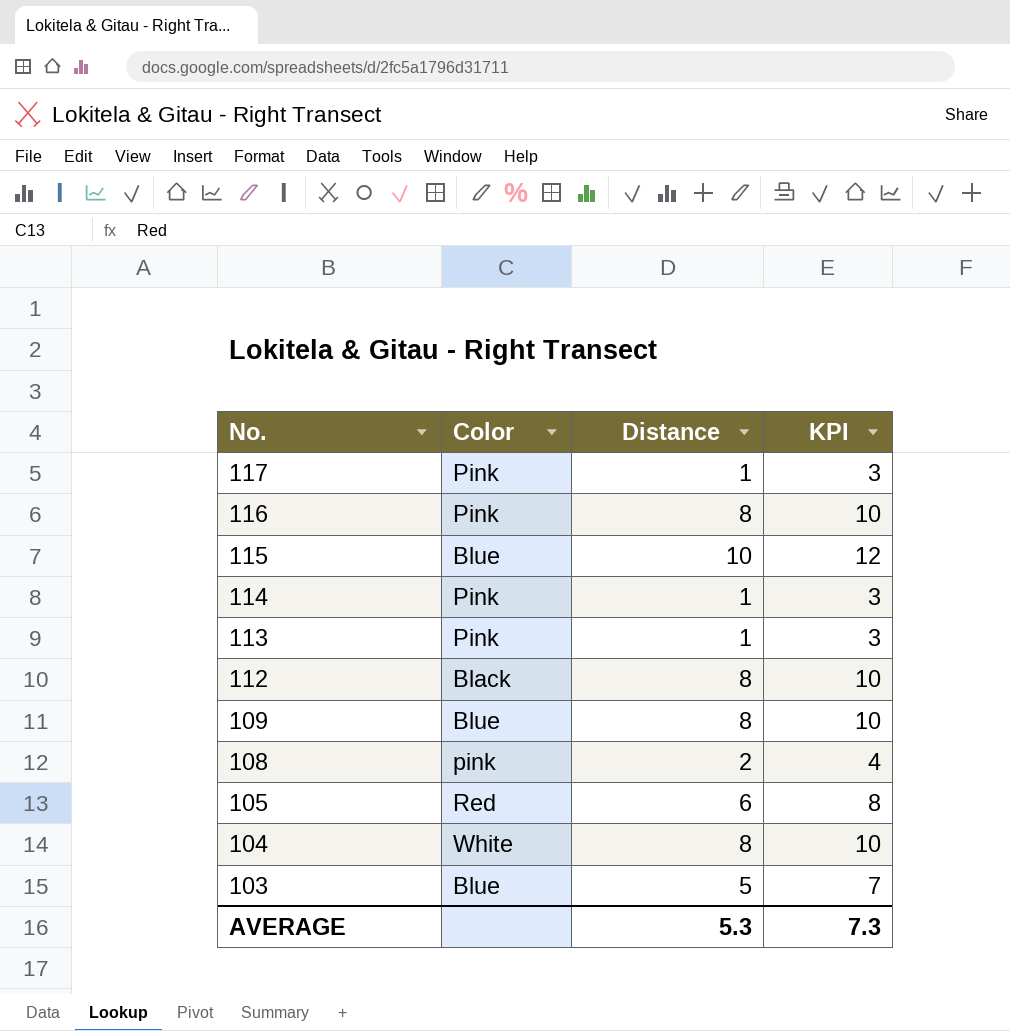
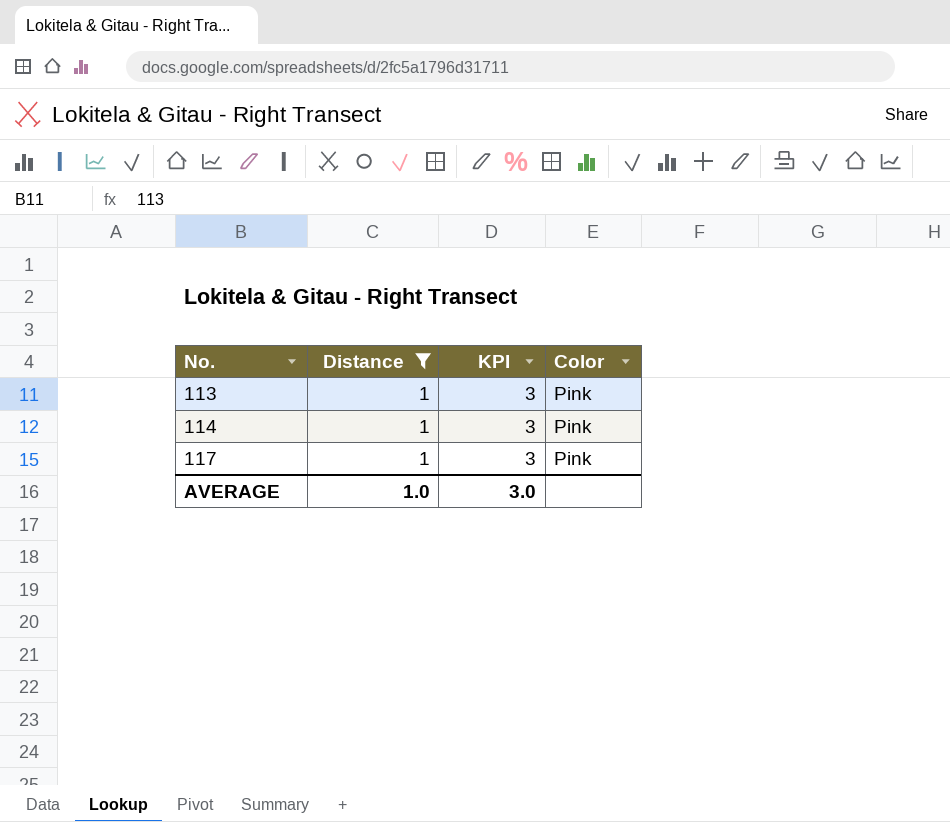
filter: none -> Distance = 1
row order: No. descending -> No. ascending
column Color | position: 2 -> 4
AVERAGE | Distance: 5.3 -> 1.0
AVERAGE | KPI: 7.3 -> 3.0

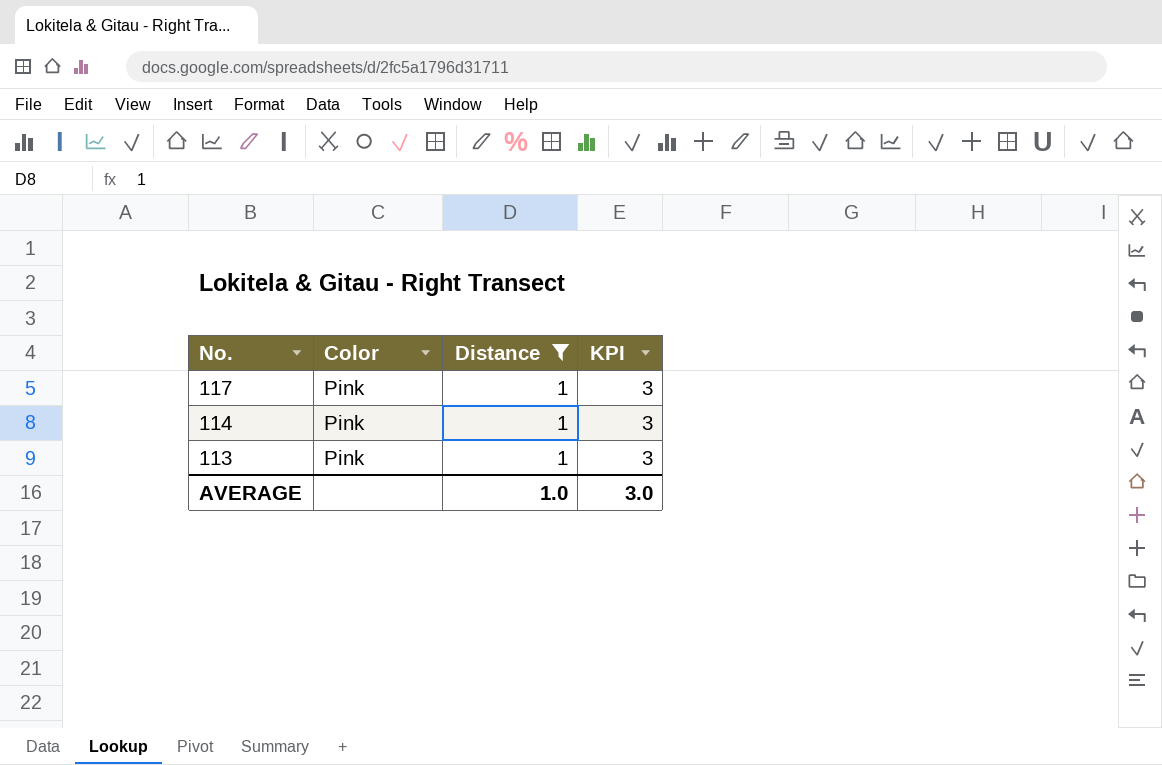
row order: No. ascending -> No. descending
column Color | position: 4 -> 2

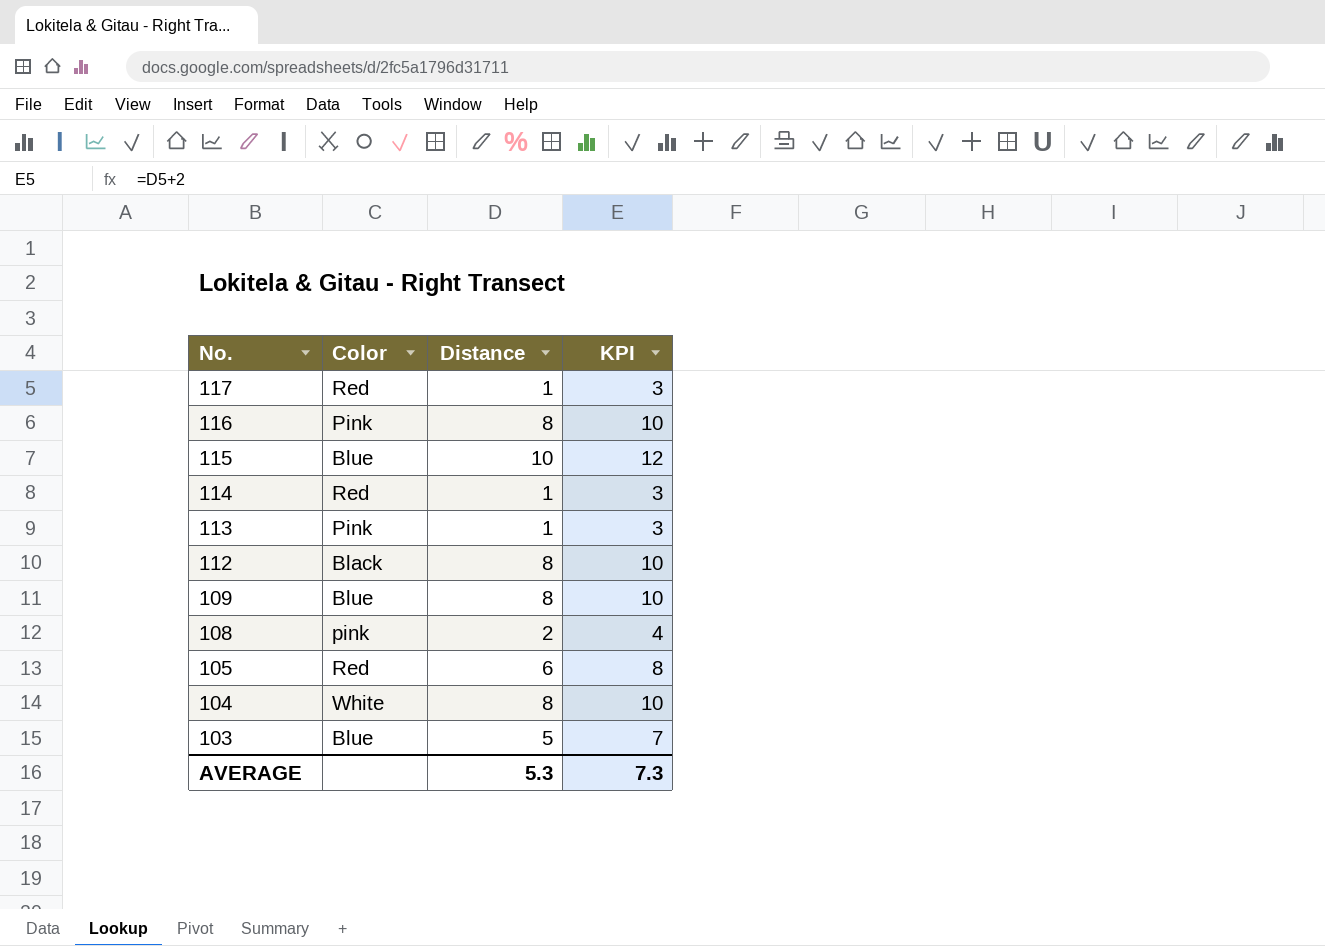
filter: Distance = 1 -> none
117 | Color: Pink -> Red
114 | Color: Pink -> Red
AVERAGE | Distance: 1.0 -> 5.3
AVERAGE | KPI: 3.0 -> 7.3

